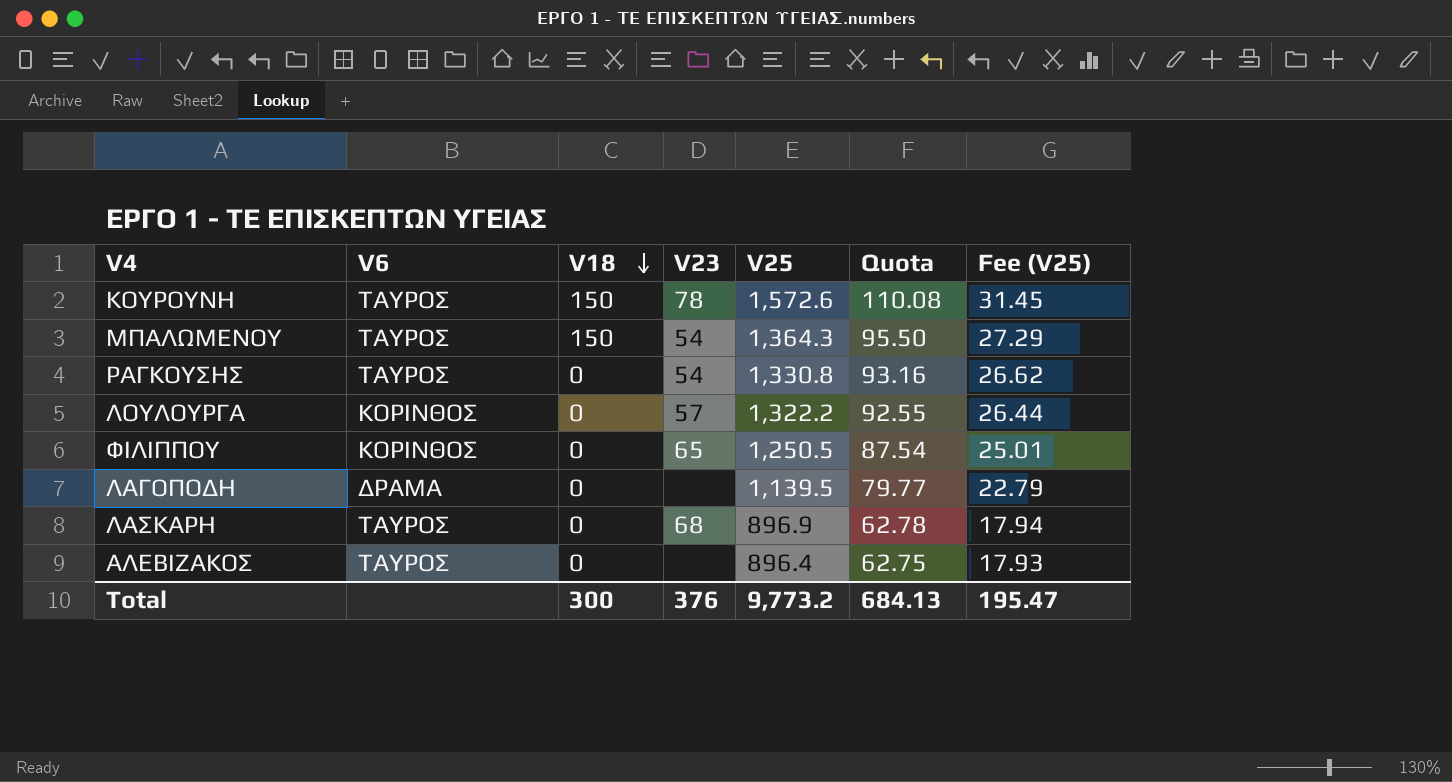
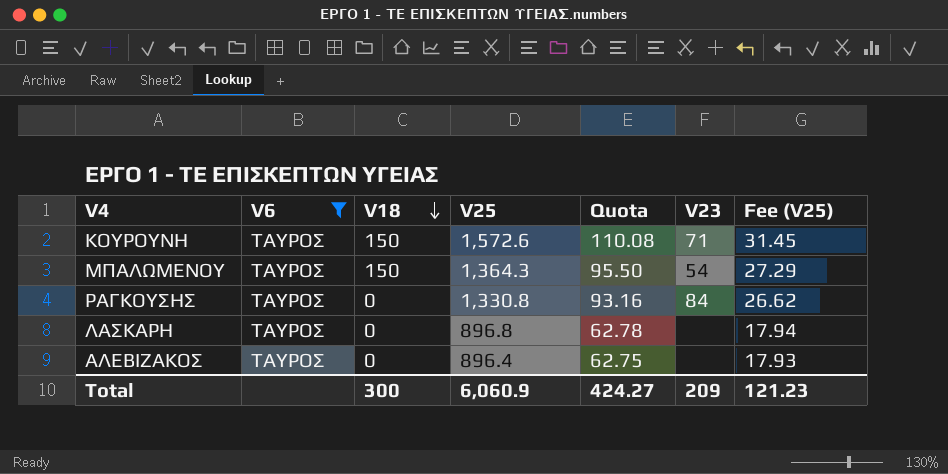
filter: none -> V6 = ΤΑΥΡΟΣ
column V23 | position: 4 -> 6
ΚΟΥΡΟΥΝΗ | V23: 78 -> 71
ΡΑΓΚΟΥΣΗΣ | V23: 54 -> 84
ΛΑΣΚΑΡΗ | V25: 896.9 -> 896.8
ΛΑΣΚΑΡΗ | V23: 68 -> none
Total | V25: 9,773.2 -> 6,060.9
Total | Quota: 684.13 -> 424.27
Total | V23: 376 -> 209
Total | Fee (V25): 195.47 -> 121.23

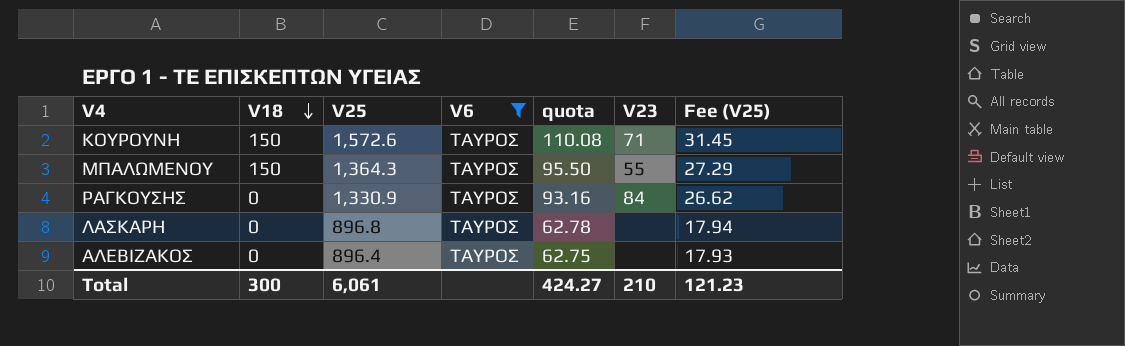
column V6 | position: 2 -> 4
column name: Quota -> quota
ΜΠΑΛΩΜΕΝΟΥ | V23: 54 -> 55
ΡΑΓΚΟΥΣΗΣ | V25: 1,330.8 -> 1,330.9
Total | V25: 6,060.9 -> 6,061
Total | V23: 209 -> 210

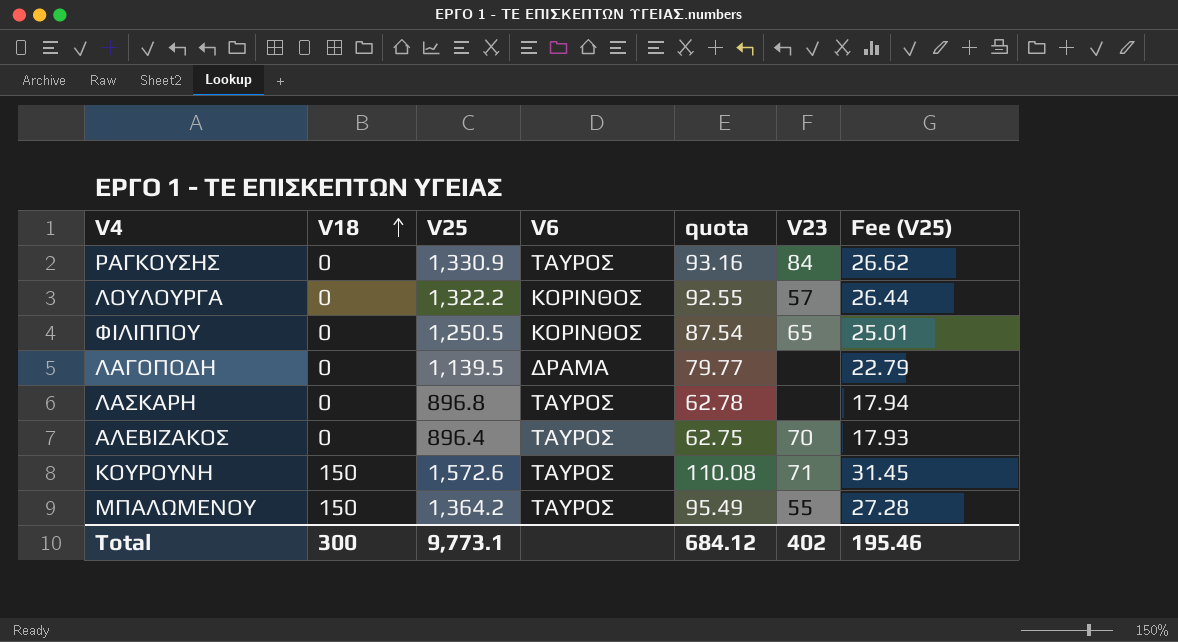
filter: V6 = ΤΑΥΡΟΣ -> none
row order: V18 descending -> V18 ascending
ΑΛΕΒΙΖΑΚΟΣ | V23: none -> 70
ΜΠΑΛΩΜΕΝΟΥ | V25: 1,364.3 -> 1,364.2
ΜΠΑΛΩΜΕΝΟΥ | quota: 95.50 -> 95.49
ΜΠΑΛΩΜΕΝΟΥ | Fee (V25): 27.29 -> 27.28
Total | V25: 6,061 -> 9,773.1
Total | quota: 424.27 -> 684.12
Total | V23: 210 -> 402
Total | Fee (V25): 121.23 -> 195.46

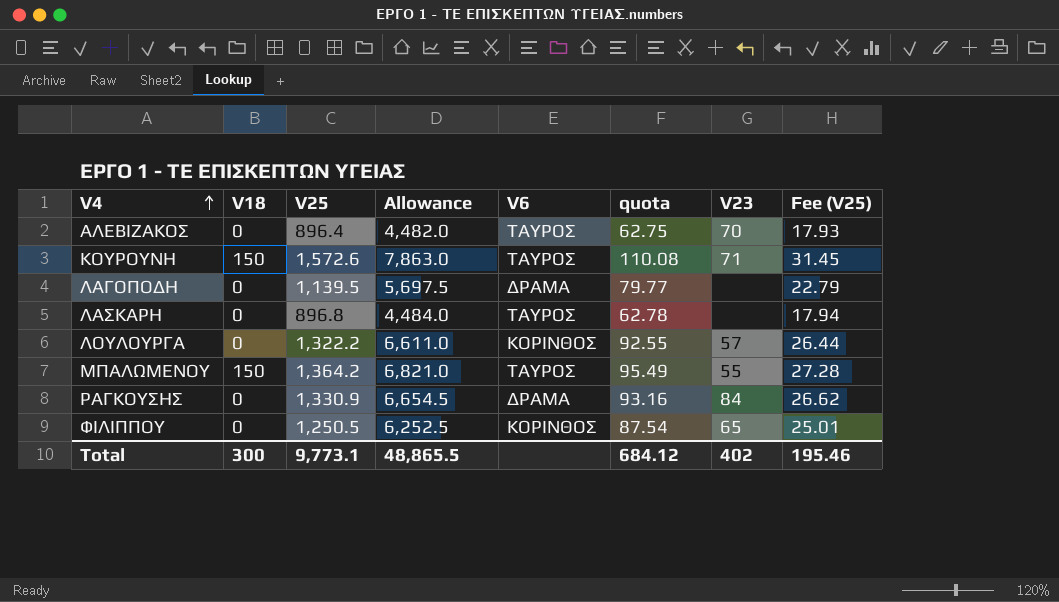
row order: V18 ascending -> V4 ascending
column Allowance | formula: none -> [V25] * 5
ΡΑΓΚΟΥΣΗΣ | V6: ΤΑΥΡΟΣ -> ΔΡΑΜΑ

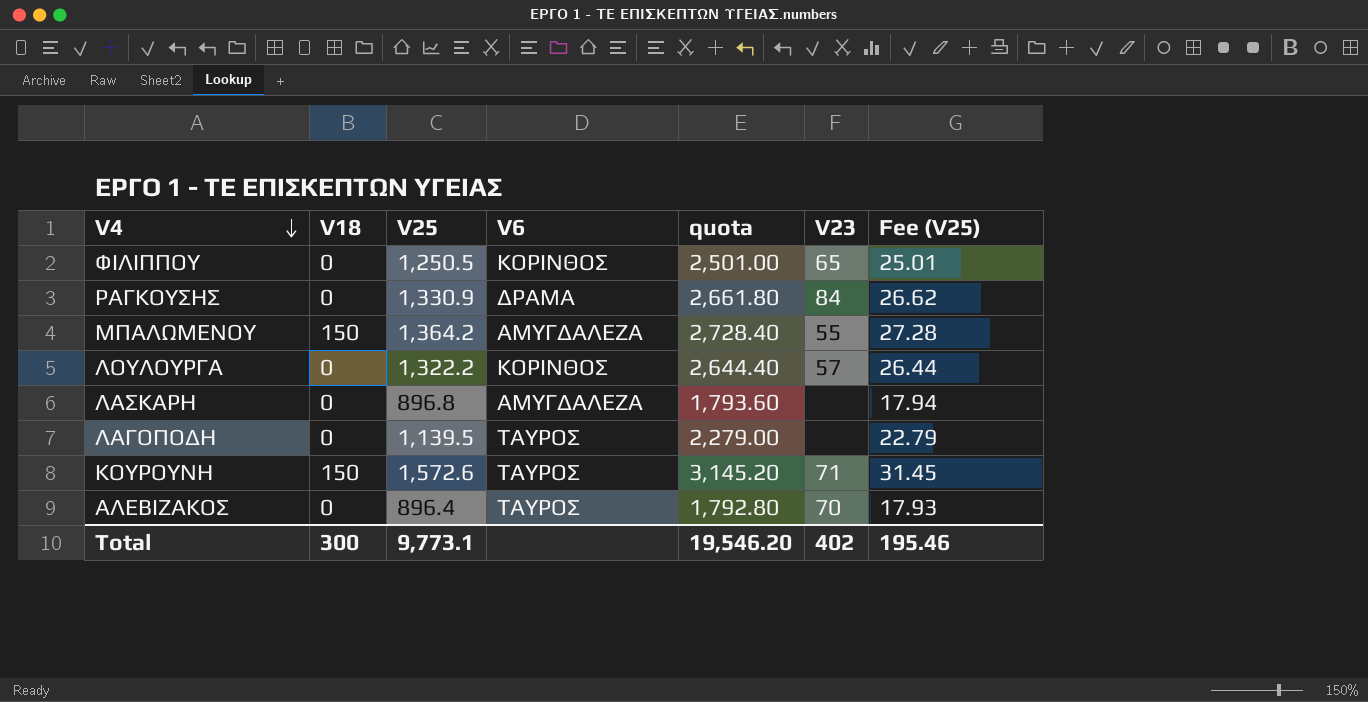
row order: V4 ascending -> V4 descending
column Allowance | formula: [V25] * 5 -> none
column quota | formula: [V25] * 0.07 -> [V25] * 2
ΜΠΑΛΩΜΕΝΟΥ | V6: ΤΑΥΡΟΣ -> ΑΜΥΓΔΑΛΕΖΑ
ΛΑΣΚΑΡΗ | V6: ΤΑΥΡΟΣ -> ΑΜΥΓΔΑΛΕΖΑ
ΛΑΓΟΠΟΔΗ | V6: ΔΡΑΜΑ -> ΤΑΥΡΟΣ
Total | quota: 684.12 -> 19,546.20

